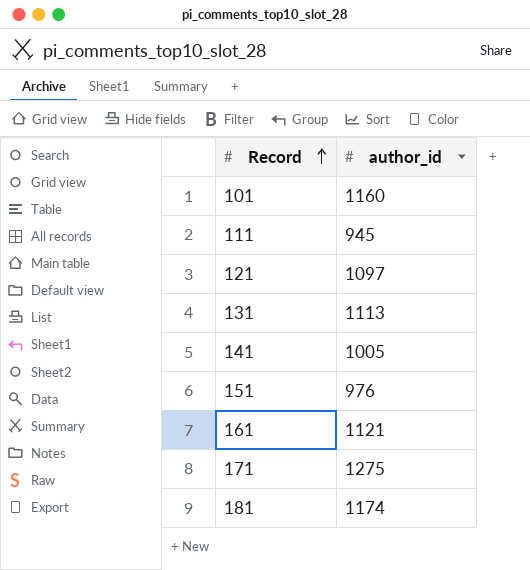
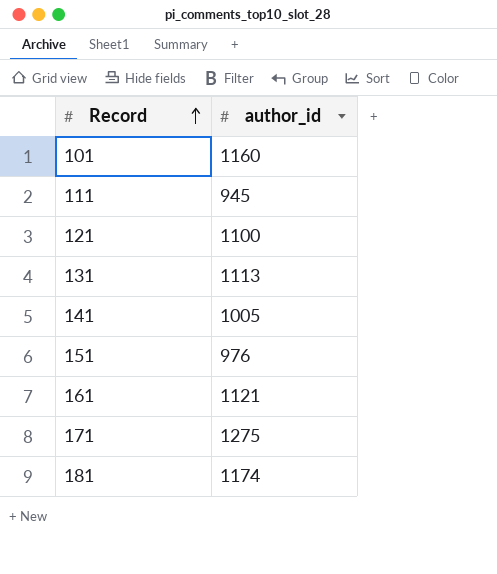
121 | author_id: 1097 -> 1100

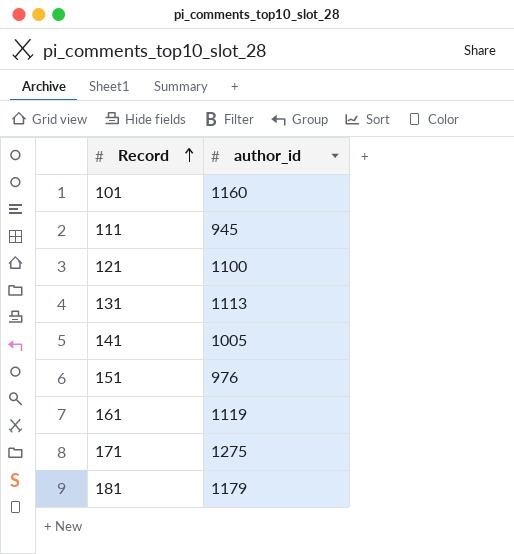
161 | author_id: 1121 -> 1119
181 | author_id: 1174 -> 1179

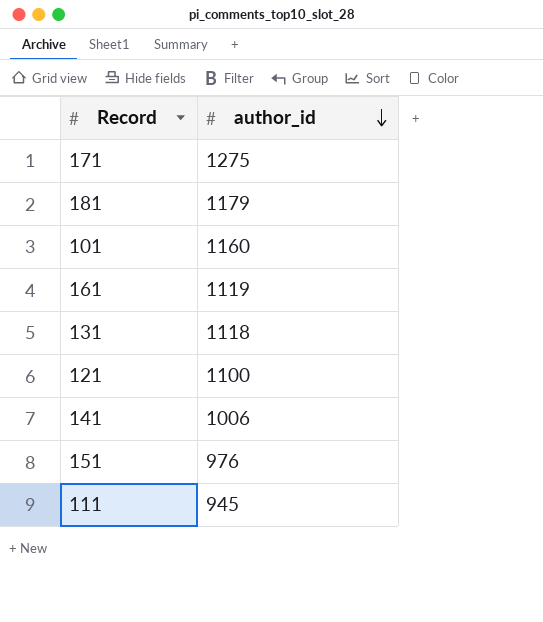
row order: Record ascending -> author_id descending
131 | author_id: 1113 -> 1118
141 | author_id: 1005 -> 1006

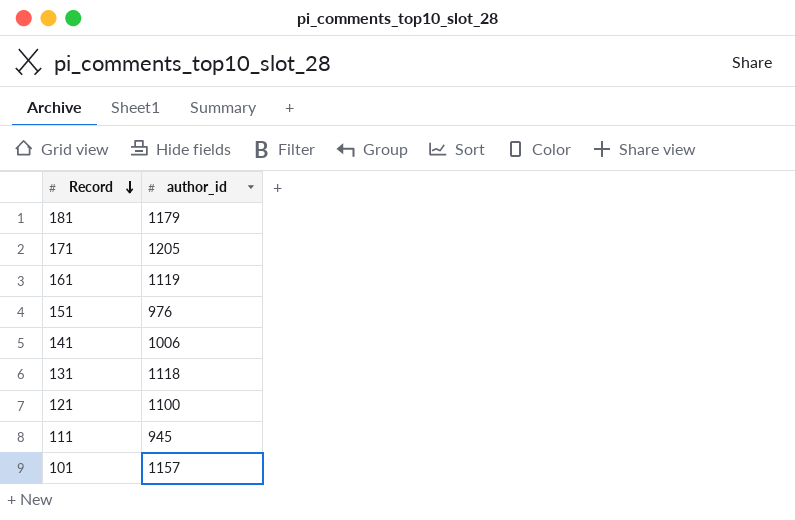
row order: author_id descending -> Record descending
171 | author_id: 1275 -> 1205
101 | author_id: 1160 -> 1157

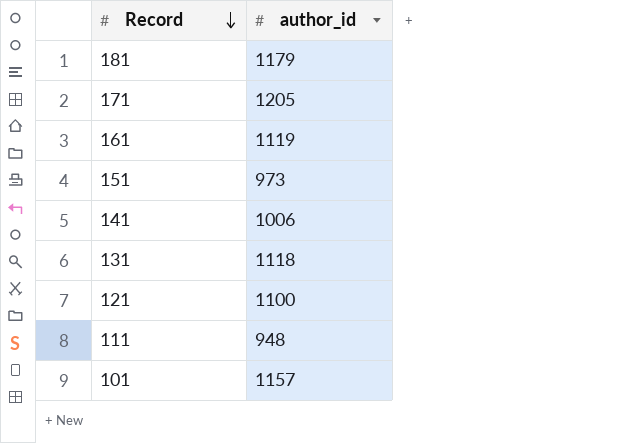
151 | author_id: 976 -> 973
111 | author_id: 945 -> 948

